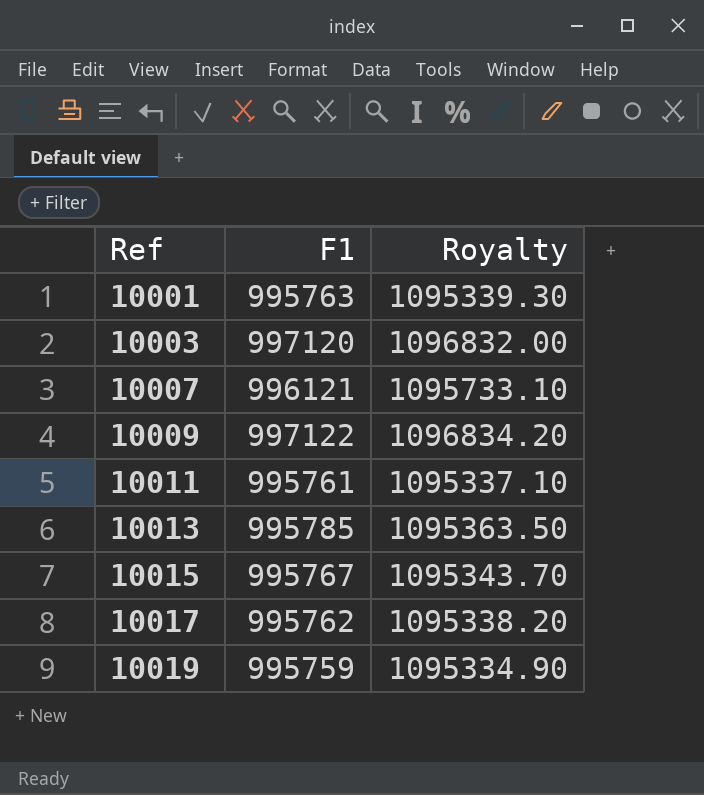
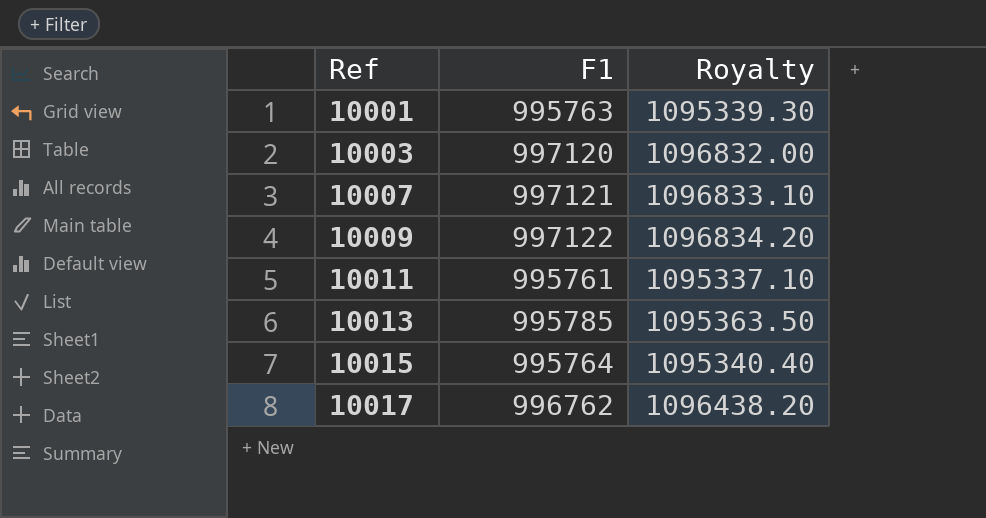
row 10019: 995759 | 1095334.90 -> none
10007 | F1: 996121 -> 997121
10007 | Royalty: 1095733.10 -> 1096833.10
10015 | F1: 995767 -> 995764
10015 | Royalty: 1095343.70 -> 1095340.40
10017 | F1: 995762 -> 996762
10017 | Royalty: 1095338.20 -> 1096438.20

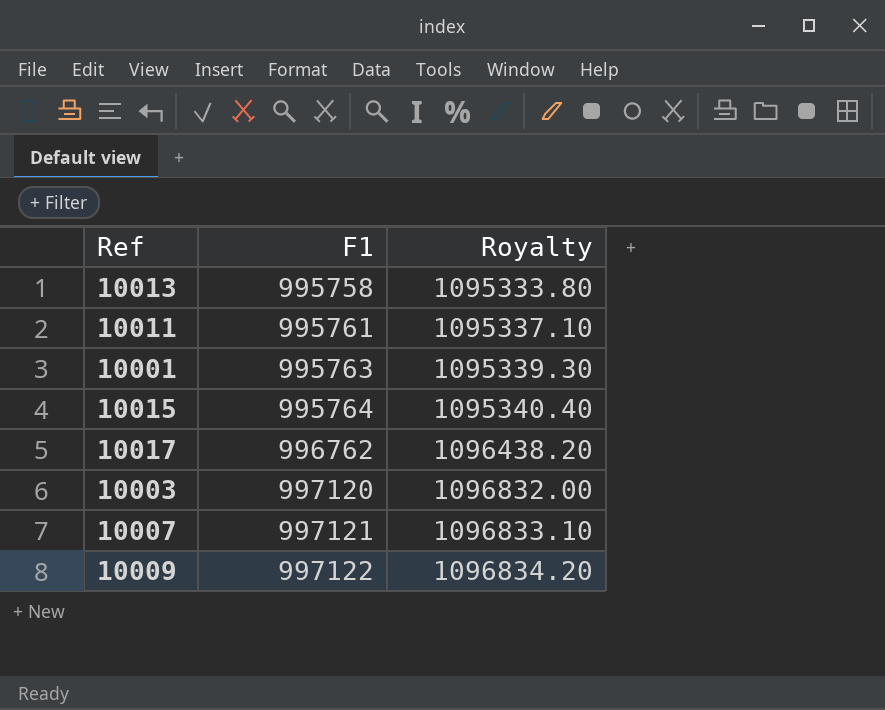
row order: Ref ascending -> F1 ascending
10013 | F1: 995785 -> 995758
10013 | Royalty: 1095363.50 -> 1095333.80

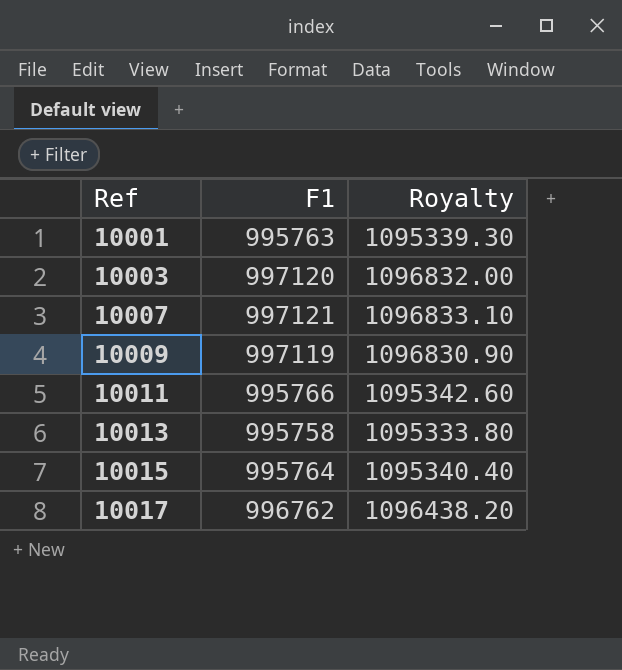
row order: F1 ascending -> Ref ascending
10009 | F1: 997122 -> 997119
10009 | Royalty: 1096834.20 -> 1096830.90
10011 | F1: 995761 -> 995766
10011 | Royalty: 1095337.10 -> 1095342.60

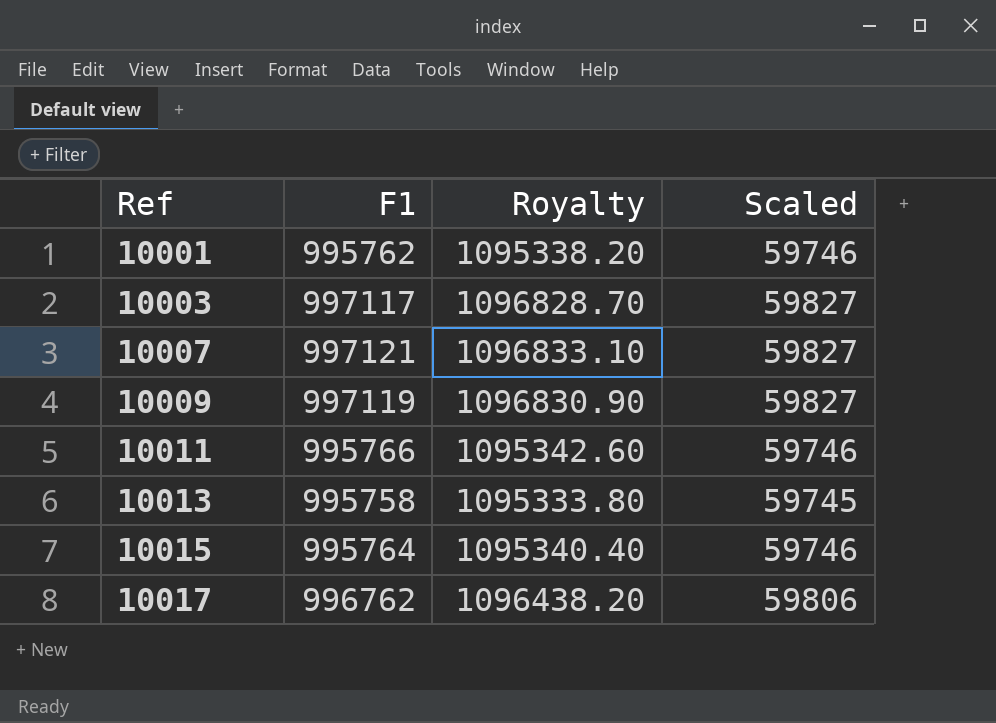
column Scaled | formula: none -> [F1] * 0.06
10001 | F1: 995763 -> 995762
10001 | Royalty: 1095339.30 -> 1095338.20
10003 | F1: 997120 -> 997117
10003 | Royalty: 1096832.00 -> 1096828.70

